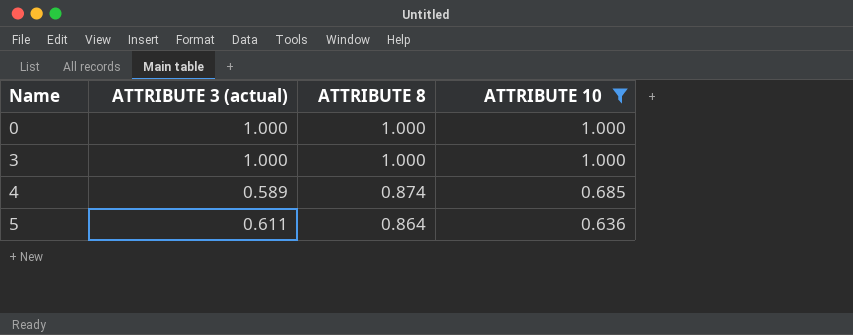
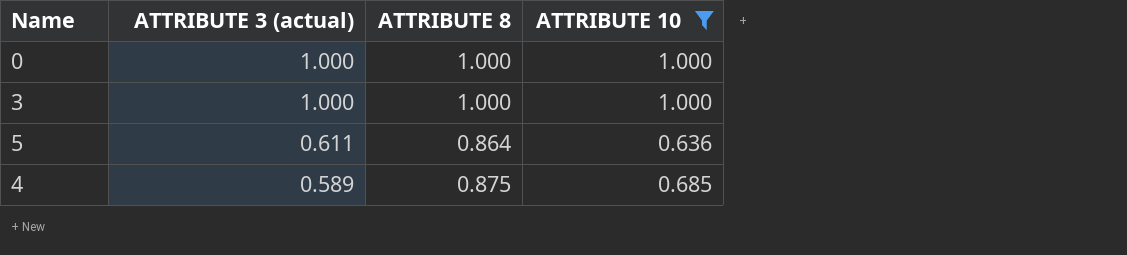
row order: Name ascending -> ATTRIBUTE 3 (actual) descending
4 | ATTRIBUTE 8: 0.874 -> 0.875

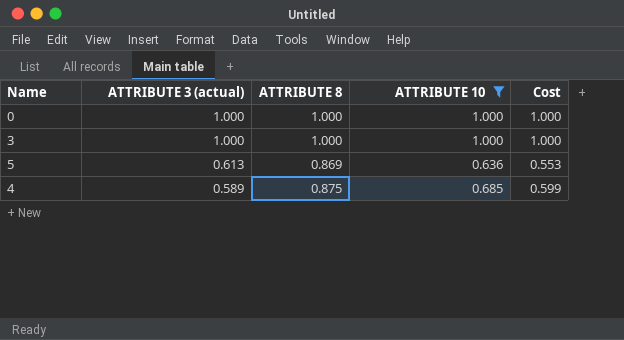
column Cost | formula: none -> [ATTRIBUTE 8] * [ATTRIBUTE 10]
5 | ATTRIBUTE 3 (actual): 0.611 -> 0.613
5 | ATTRIBUTE 8: 0.864 -> 0.869

